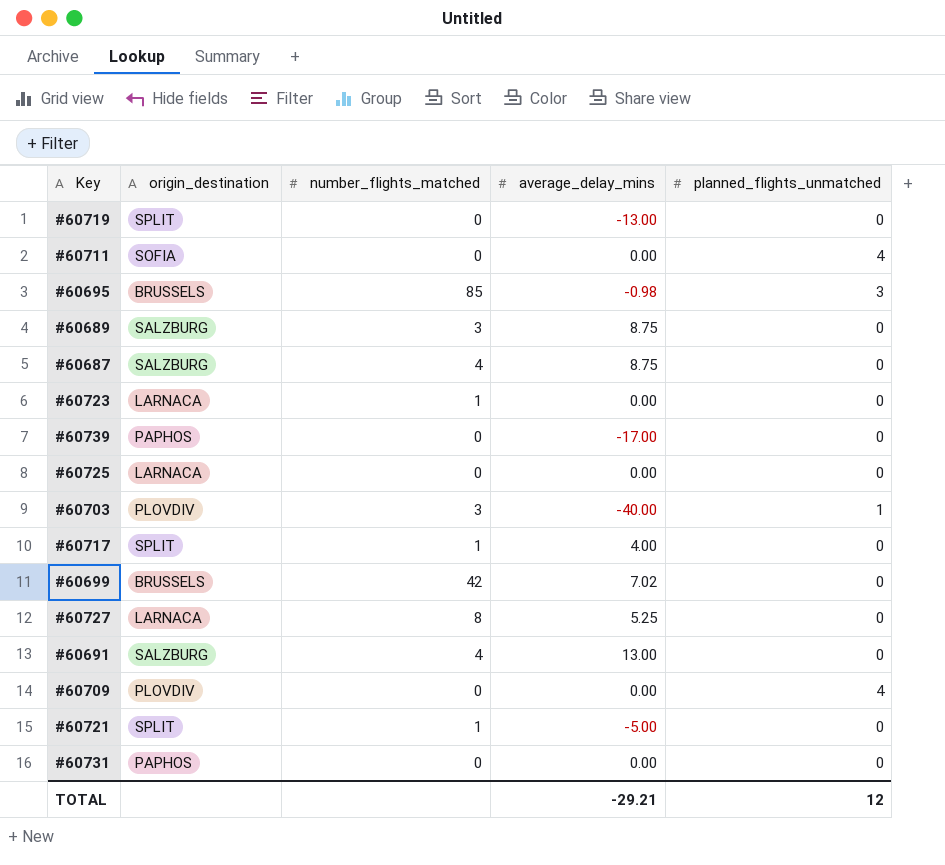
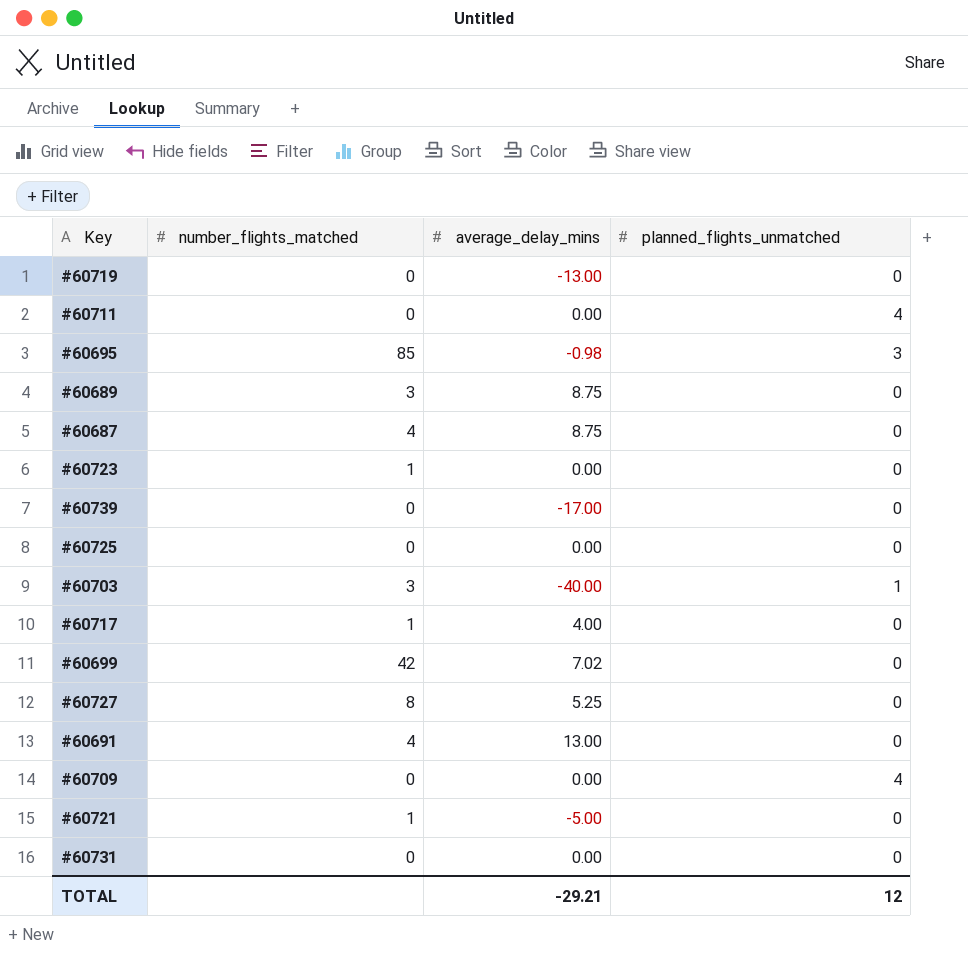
column origin_destination | position: 2 -> none

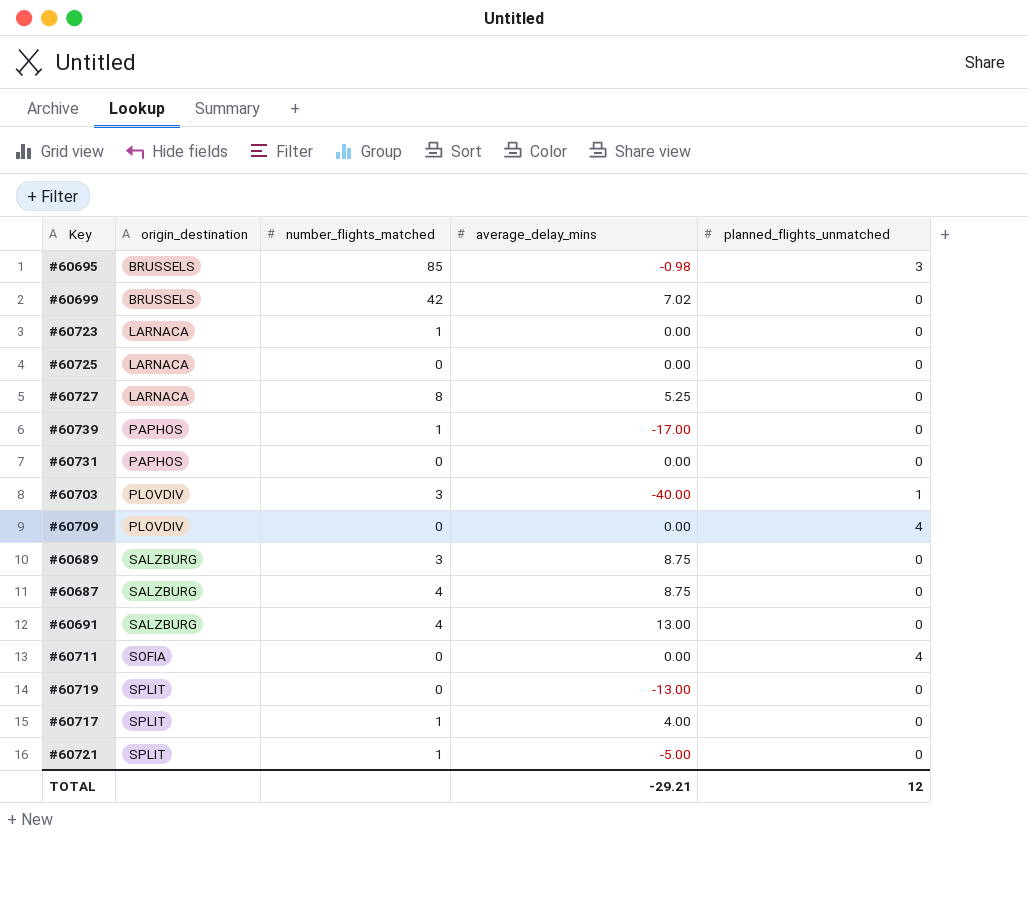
row order: none -> origin_destination ascending
column origin_destination | position: none -> 2
#60739 | number_flights_matched: 0 -> 1

